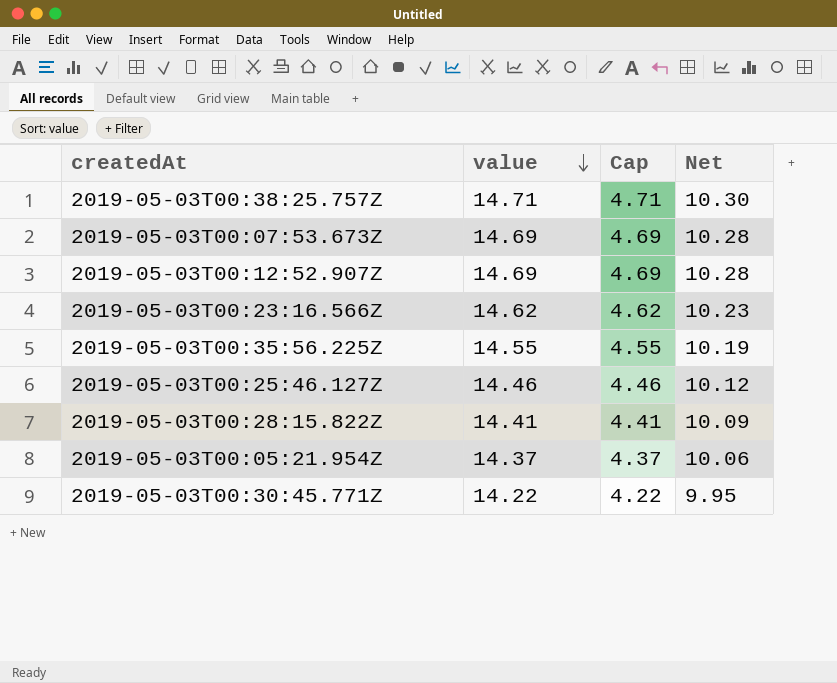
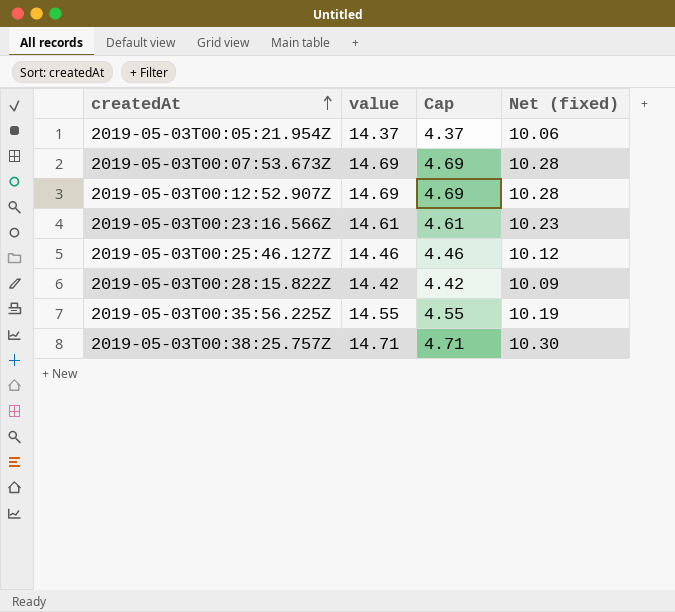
row order: value descending -> createdAt ascending
column name: Net -> Net (fixed)
row 2019-05-03T00:30:45.771Z: 14.22 | 4.22 | 9.95 -> none
2019-05-03T00:23:16.566Z | value: 14.62 -> 14.61
2019-05-03T00:23:16.566Z | Cap: 4.62 -> 4.61
2019-05-03T00:28:15.822Z | value: 14.41 -> 14.42
2019-05-03T00:28:15.822Z | Cap: 4.41 -> 4.42

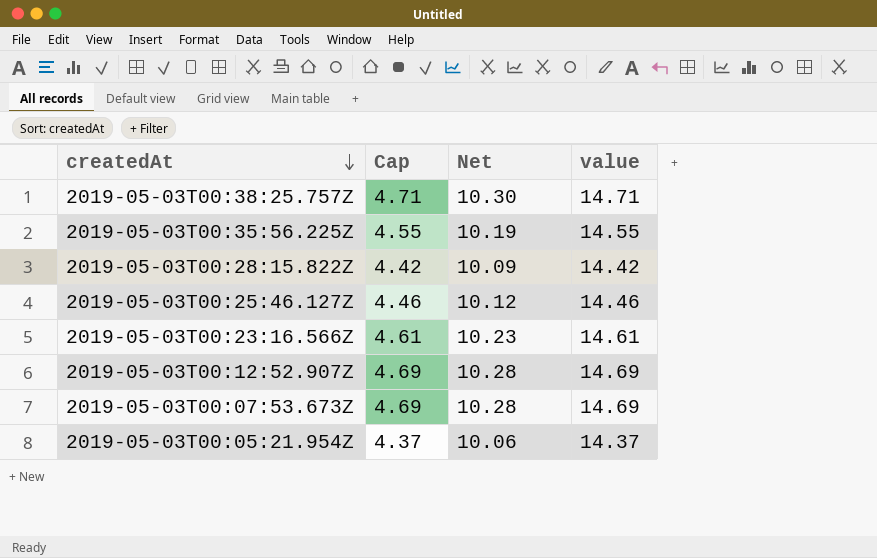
row order: createdAt ascending -> createdAt descending
column name: Net (fixed) -> Net
column value | position: 2 -> 4

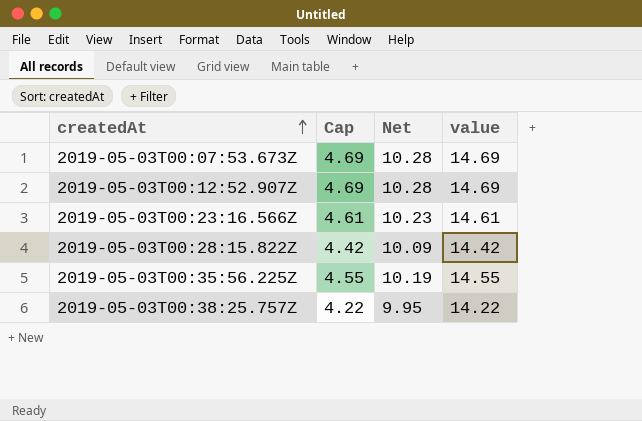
row order: createdAt descending -> createdAt ascending
row 2019-05-03T00:25:46.127Z: 4.46 | 10.12 | 14.46 -> none
row 2019-05-03T00:05:21.954Z: 4.37 | 10.06 | 14.37 -> none
2019-05-03T00:38:25.757Z | Cap: 4.71 -> 4.22
2019-05-03T00:38:25.757Z | Net: 10.30 -> 9.95
2019-05-03T00:38:25.757Z | value: 14.71 -> 14.22

